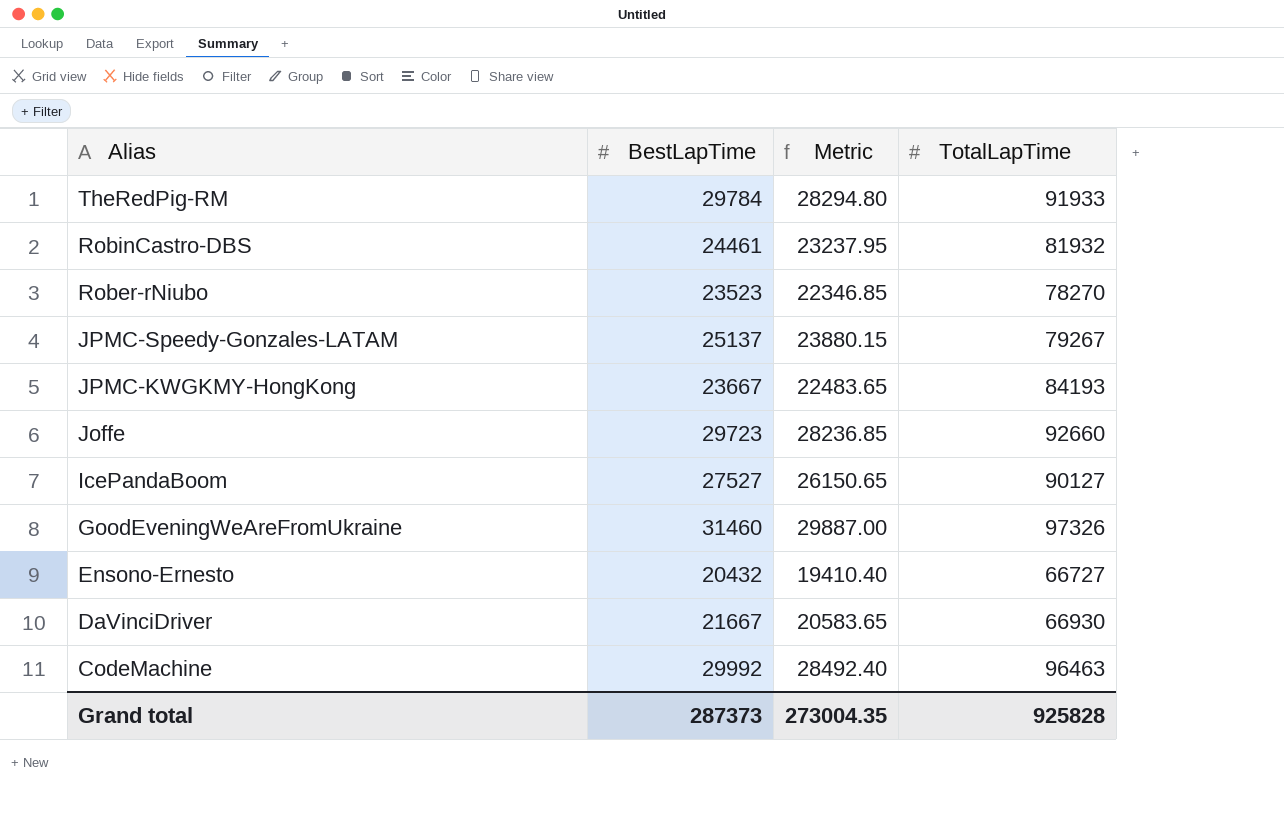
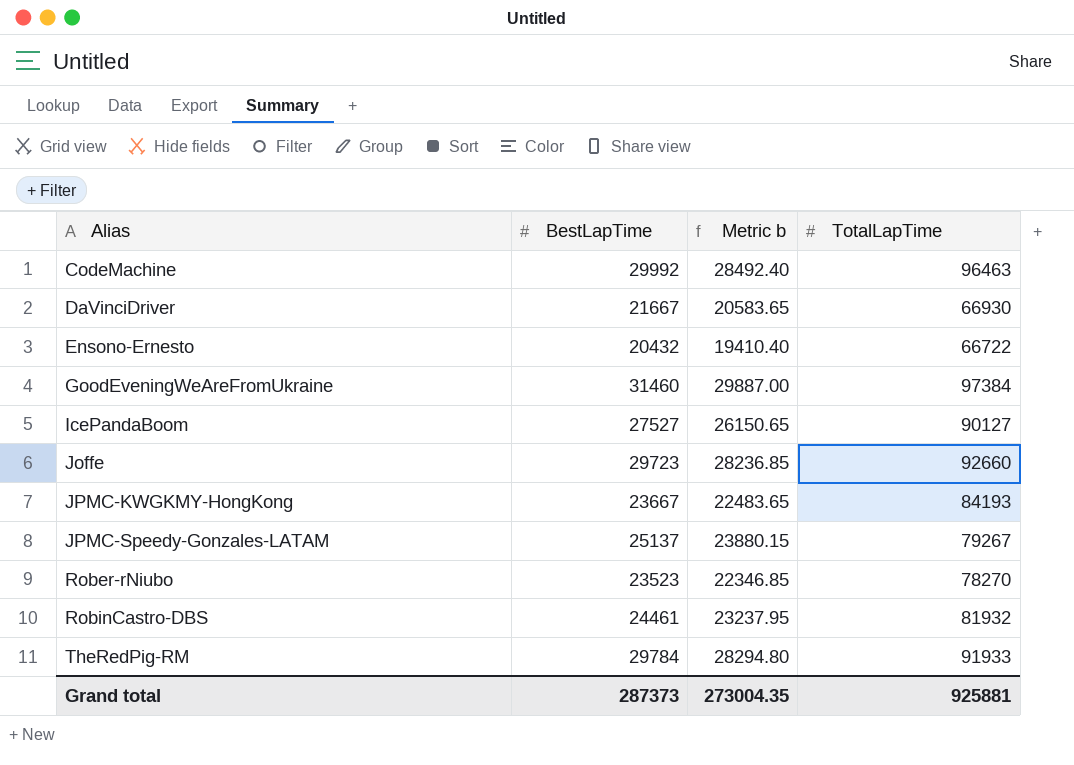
row order: Alias descending -> Alias ascending
column name: Metric -> Metric b
Ensono-Ernesto | TotalLapTime: 66727 -> 66722
GoodEveningWeAreFromUkraine | TotalLapTime: 97326 -> 97384
Grand total | TotalLapTime: 925828 -> 925881

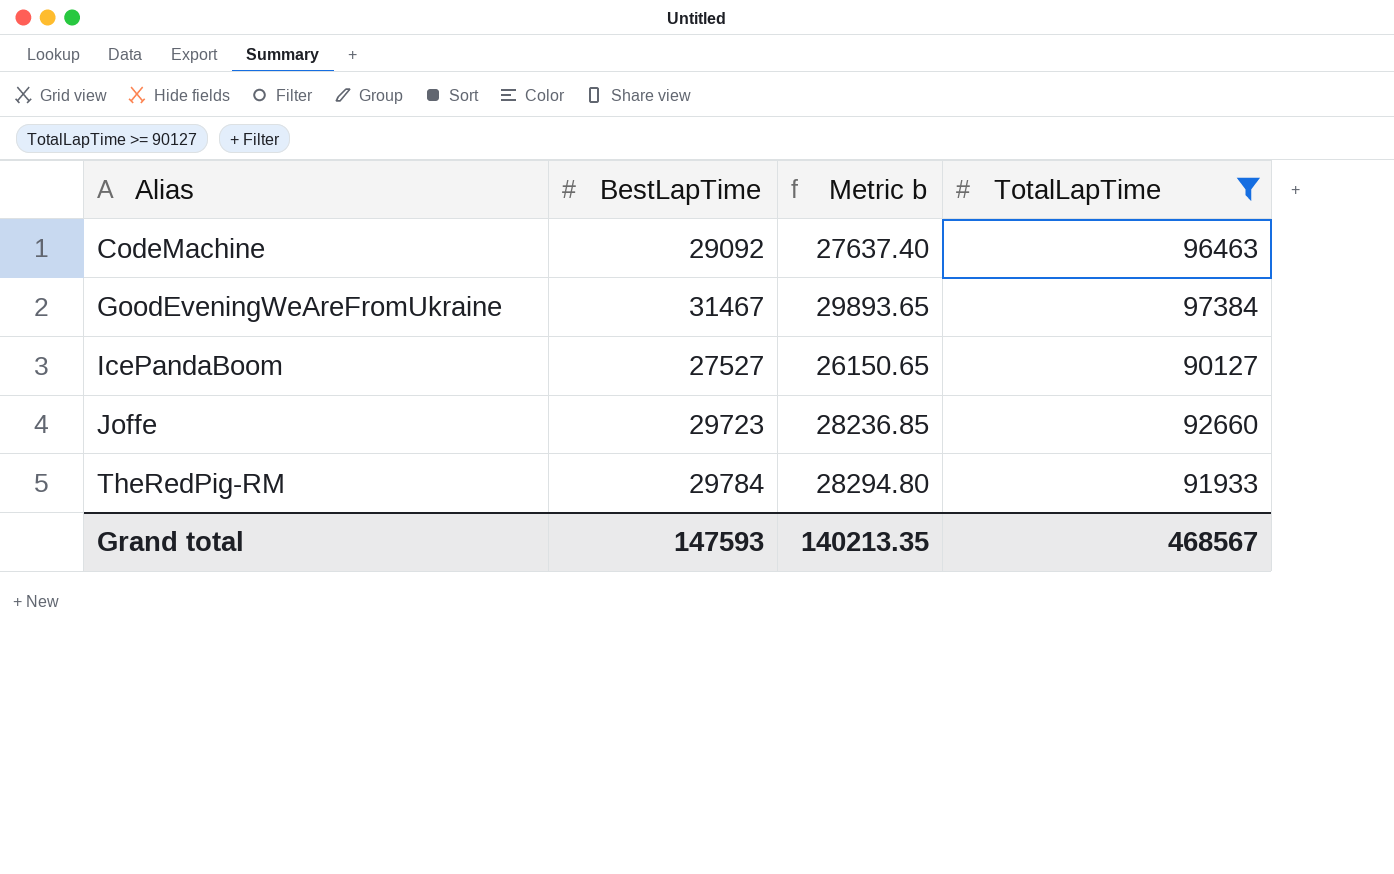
filter: none -> TotalLapTime >= 90127
CodeMachine | BestLapTime: 29992 -> 29092
CodeMachine | Metric b: 28492.40 -> 27637.40
GoodEveningWeAreFromUkraine | BestLapTime: 31460 -> 31467
GoodEveningWeAreFromUkraine | Metric b: 29887.00 -> 29893.65
Grand total | BestLapTime: 287373 -> 147593
Grand total | Metric b: 273004.35 -> 140213.35
Grand total | TotalLapTime: 925881 -> 468567

